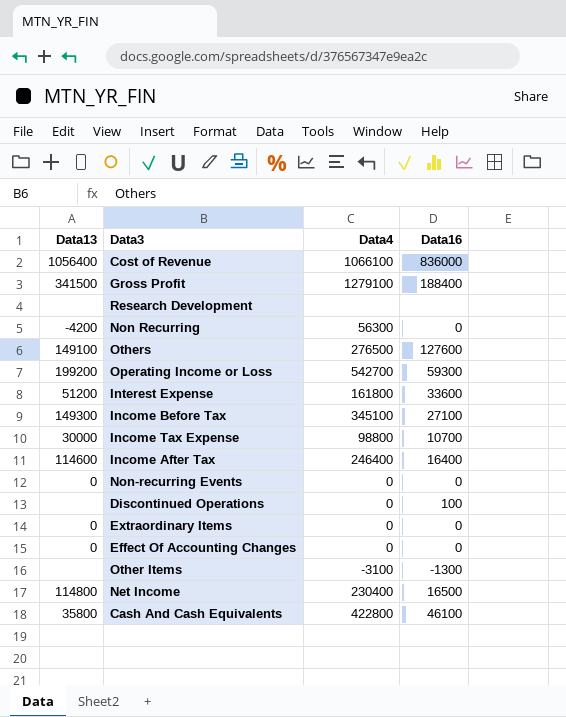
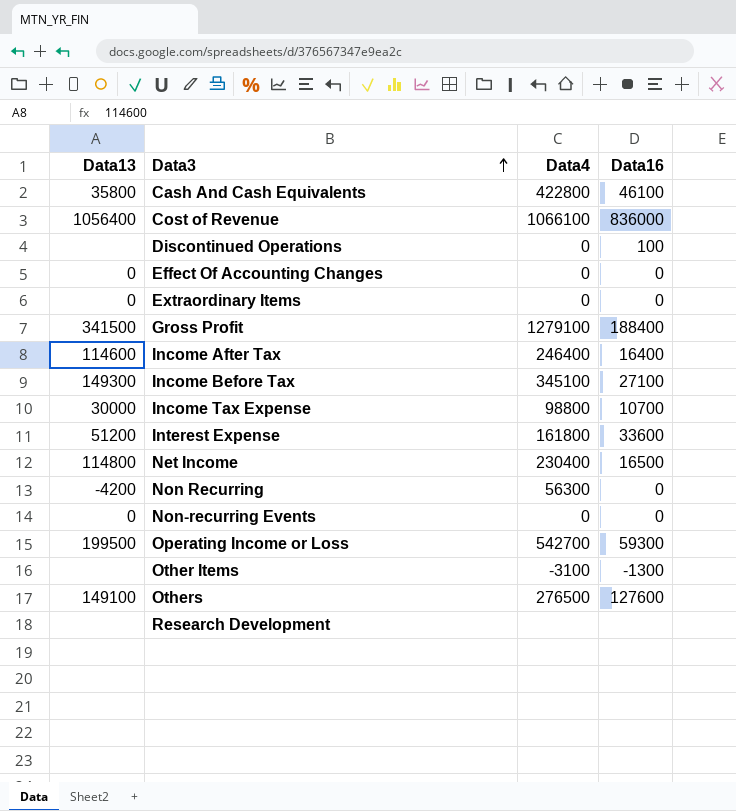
row order: none -> Data3 ascending
Operating Income or Loss | Data13: 199200 -> 199500

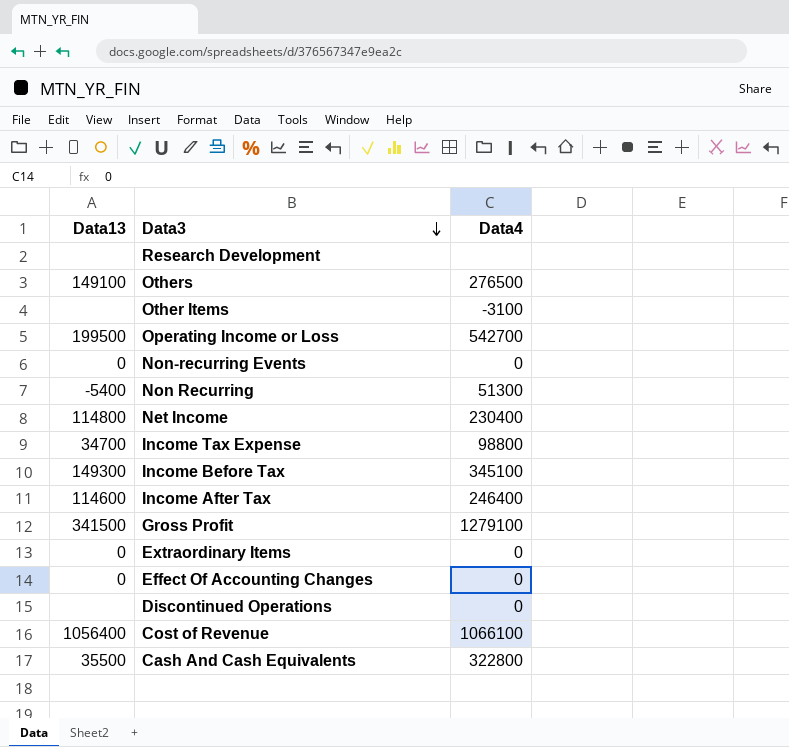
row order: Data3 ascending -> Data3 descending
column Data16 | position: 4 -> none
row Interest Expense: 51200 | 161800 | 33600 -> none
Non Recurring | Data13: -4200 -> -5400
Non Recurring | Data4: 56300 -> 51300
Income Tax Expense | Data13: 30000 -> 34700
Cash And Cash Equivalents | Data13: 35800 -> 35500
Cash And Cash Equivalents | Data4: 422800 -> 322800

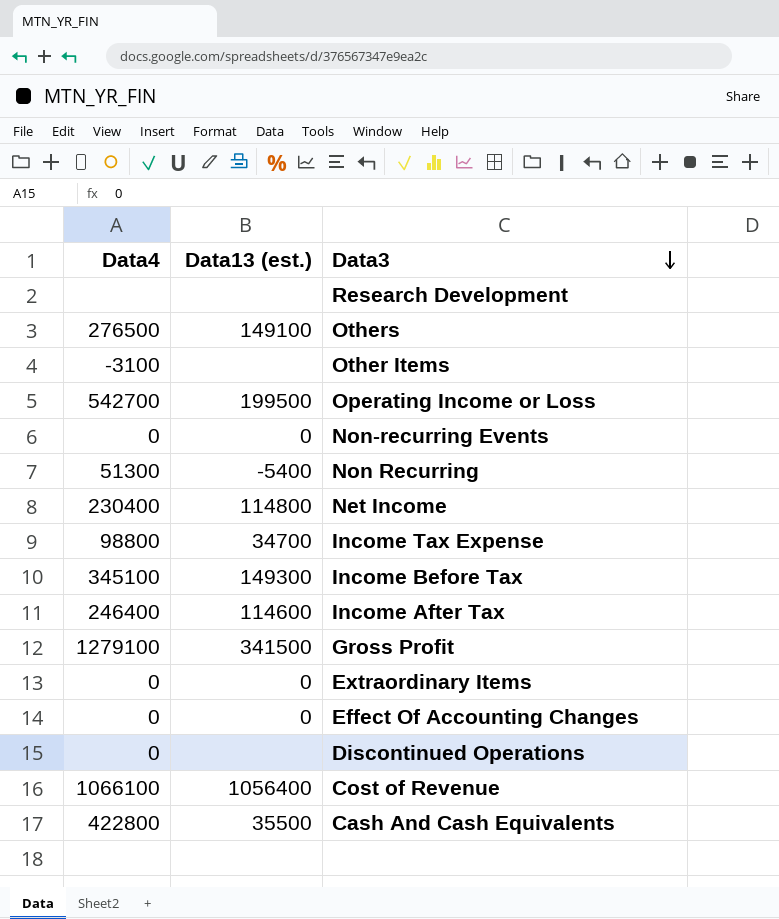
column Data4 | position: 3 -> 1
column name: Data13 -> Data13 (est.)
Cash And Cash Equivalents | Data4: 322800 -> 422800

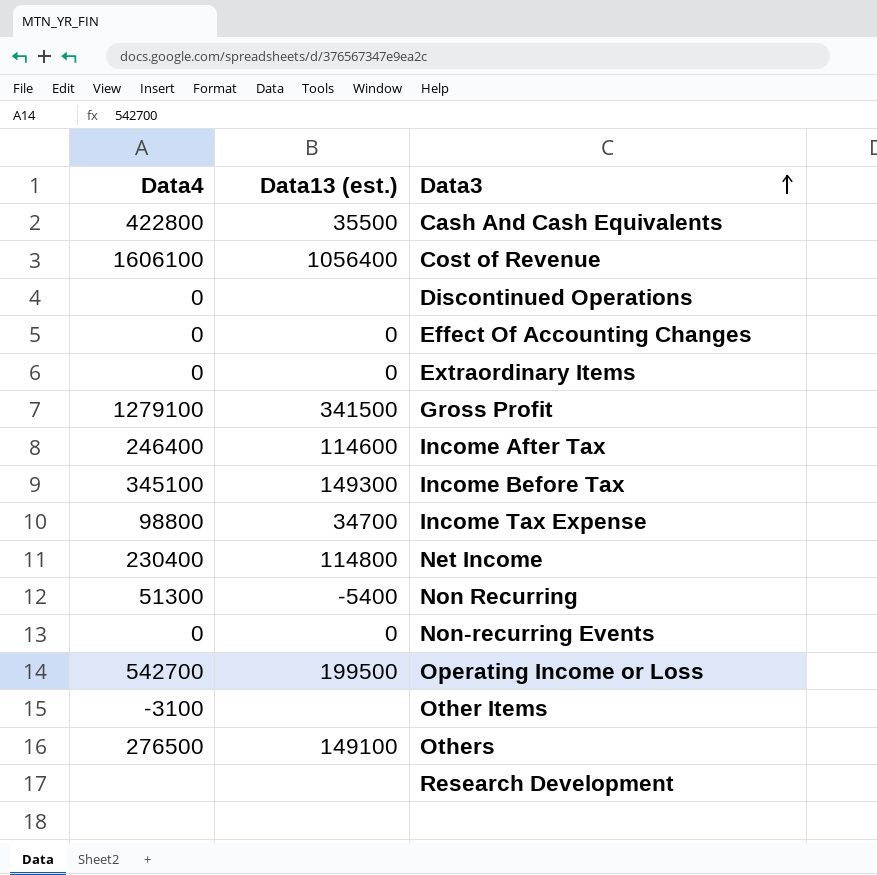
row order: Data3 descending -> Data3 ascending
Cost of Revenue | Data4: 1066100 -> 1606100

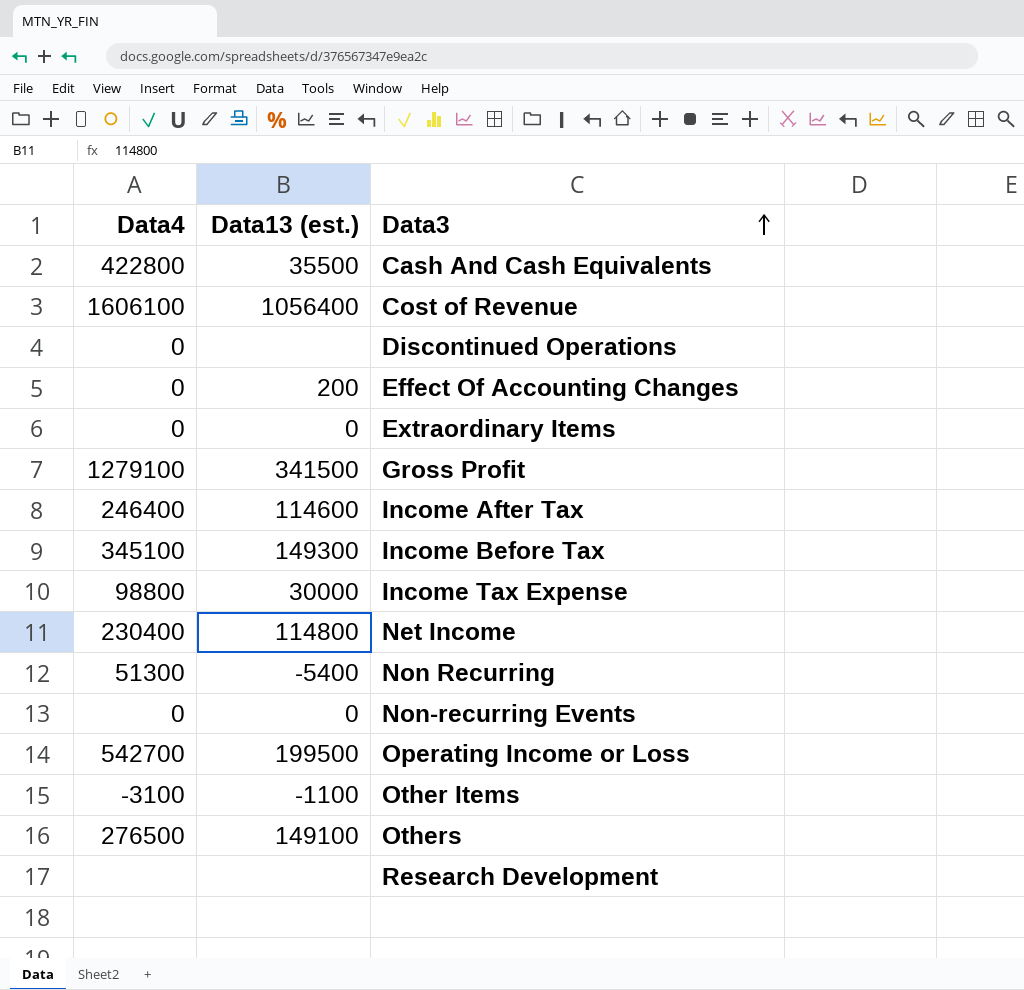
Effect Of Accounting Changes | Data13 (est.): 0 -> 200
Income Tax Expense | Data13 (est.): 34700 -> 30000
Other Items | Data13 (est.): none -> -1100

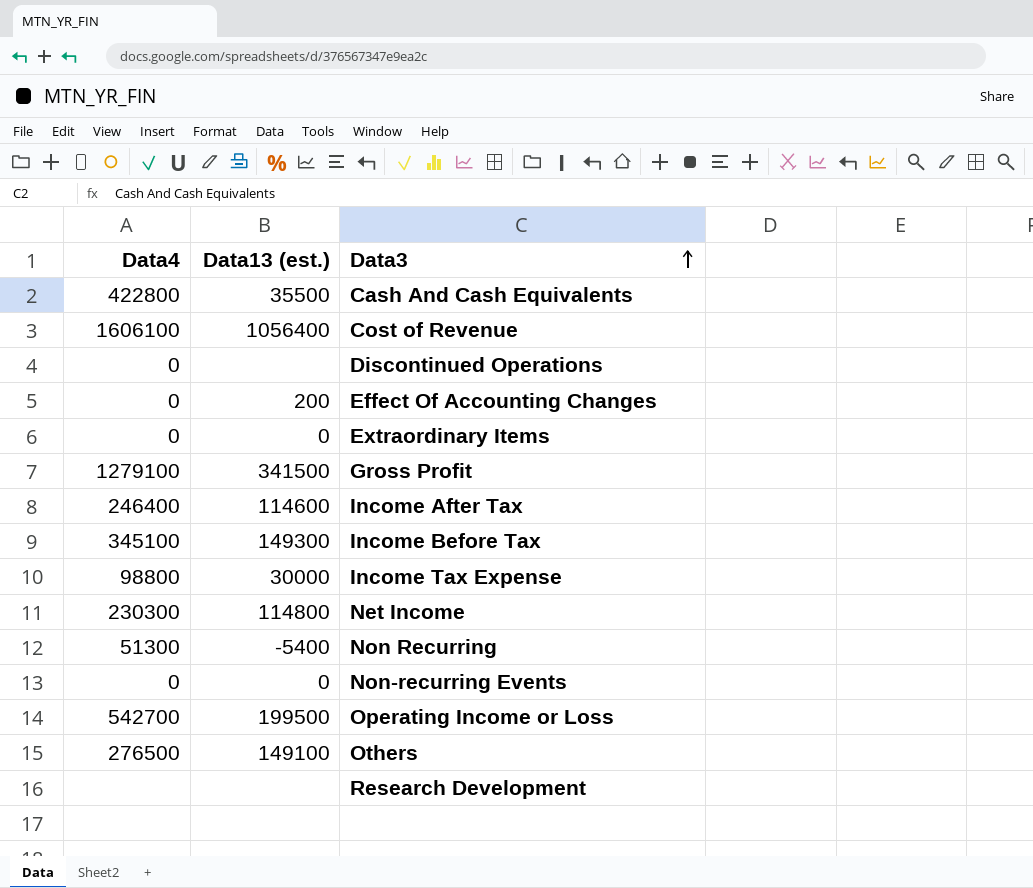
row Other Items: -3100 | -1100 -> none
Net Income | Data4: 230400 -> 230300

